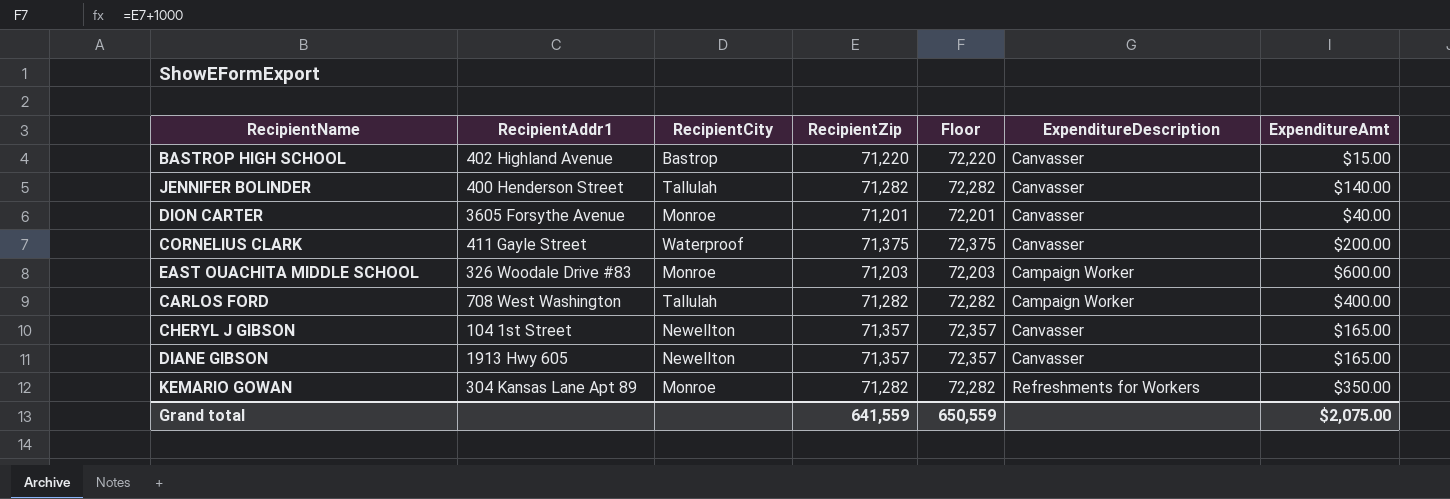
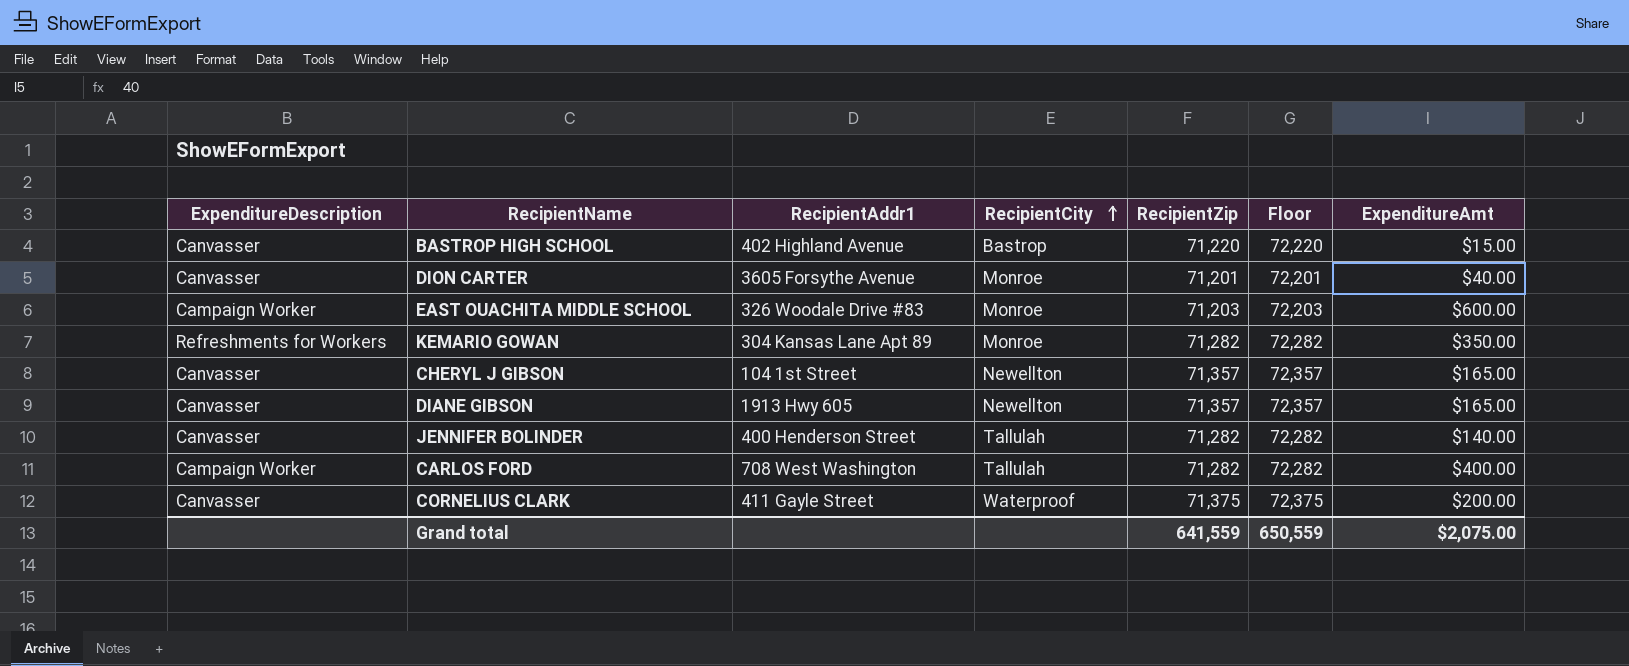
row order: none -> RecipientCity ascending
column ExpenditureDescription | position: 6 -> 1

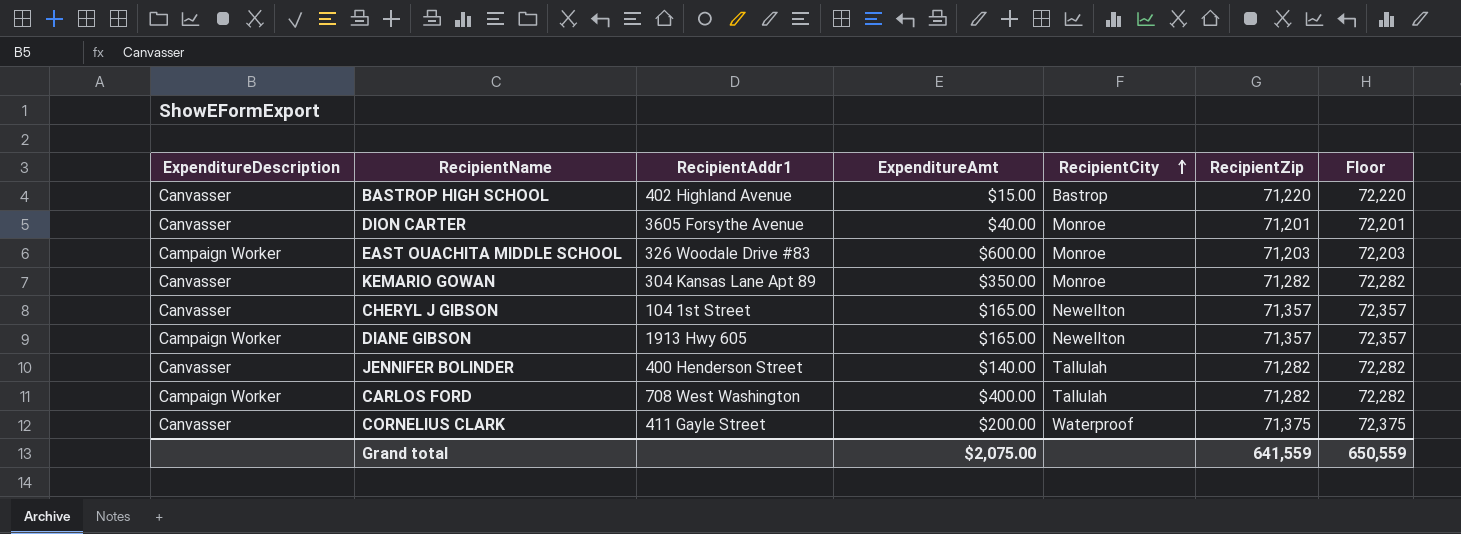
column ExpenditureAmt | position: 7 -> 4
KEMARIO GOWAN | ExpenditureDescription: Refreshments for Workers -> Canvasser
DIANE GIBSON | ExpenditureDescription: Canvasser -> Campaign Worker

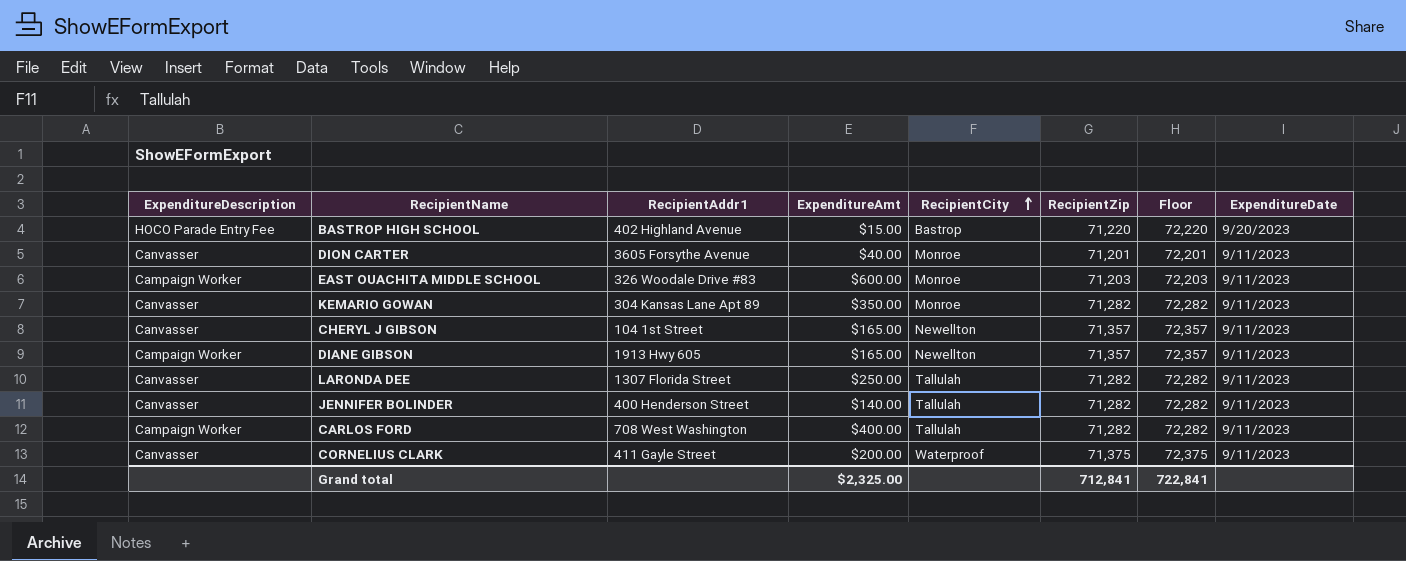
column ExpenditureDate | position: none -> 8
BASTROP HIGH SCHOOL | ExpenditureDescription: Canvasser -> HOCO Parade Entry Fee
row LARONDA DEE: none -> Canvasser | 1307 Florida Street | $250.00 | Tallulah | 71,282 | 72,282 | 9/11/2023
Grand total | ExpenditureAmt: $2,075.00 -> $2,325.00
Grand total | RecipientZip: 641,559 -> 712,841
Grand total | Floor: 650,559 -> 722,841

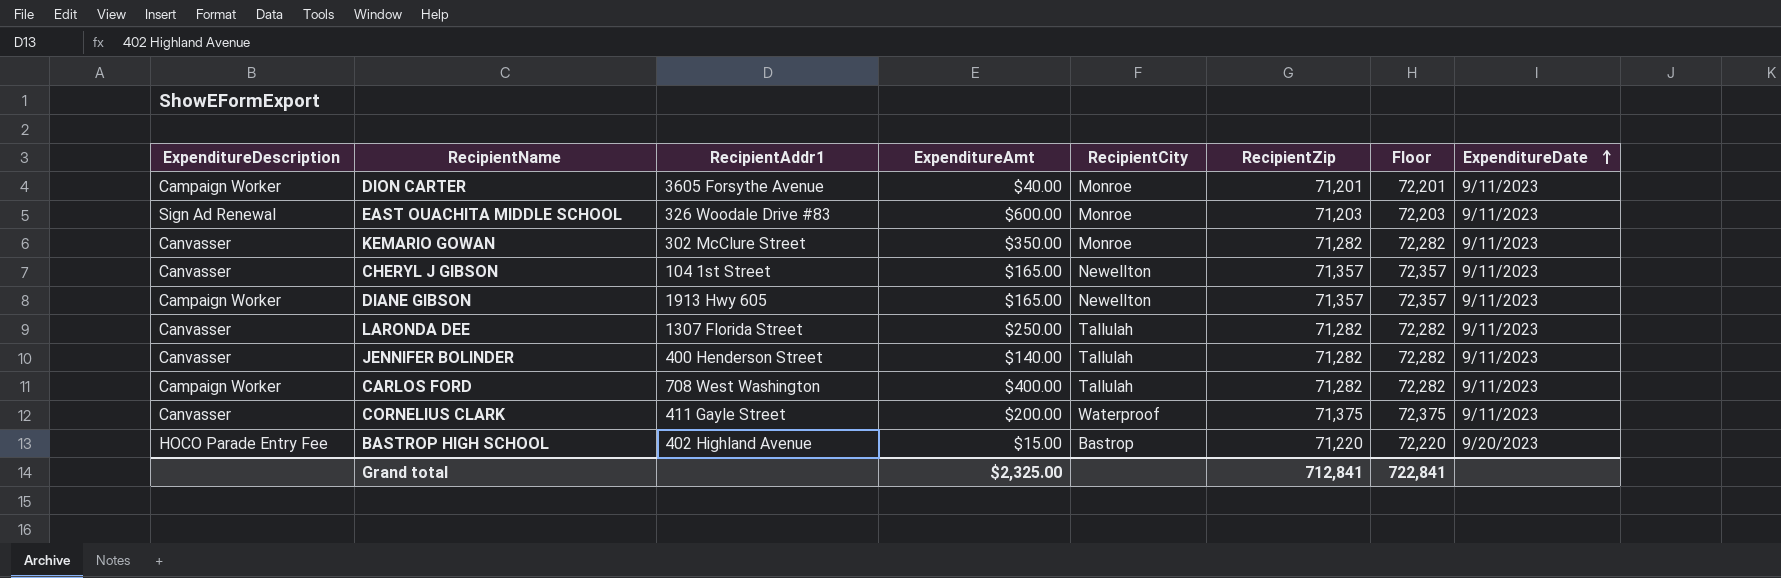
row order: RecipientCity ascending -> ExpenditureDate ascending
DION CARTER | ExpenditureDescription: Canvasser -> Campaign Worker
EAST OUACHITA MIDDLE SCHOOL | ExpenditureDescription: Campaign Worker -> Sign Ad Renewal
KEMARIO GOWAN | RecipientAddr1: 304 Kansas Lane Apt 89 -> 302 McClure Street

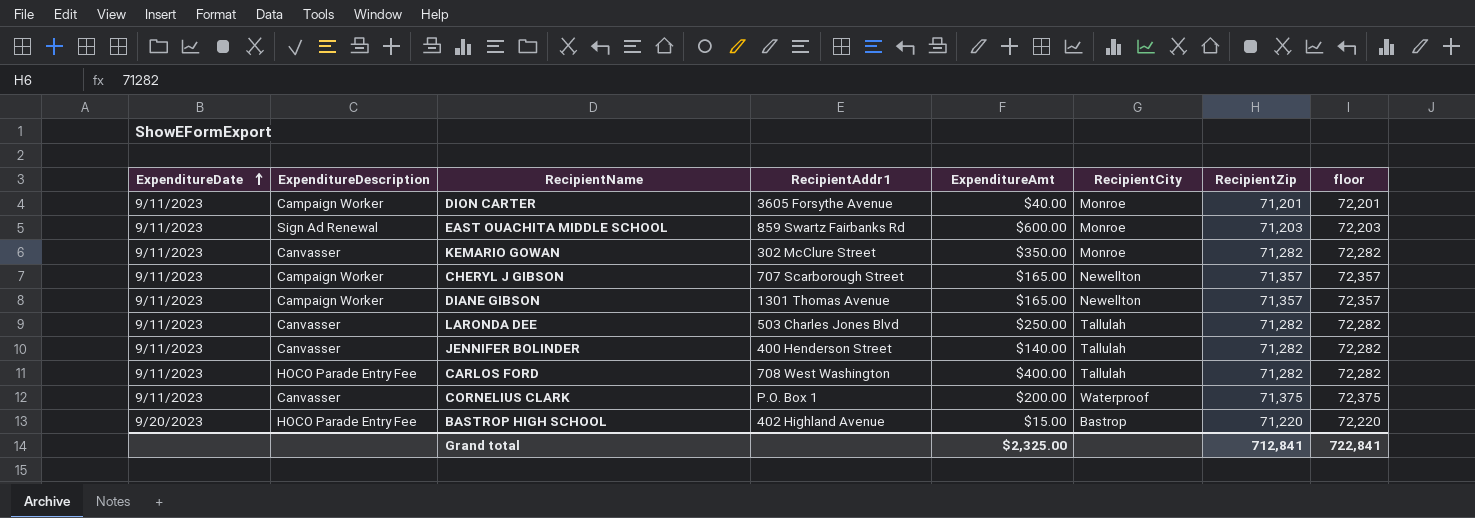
column ExpenditureDate | position: 8 -> 1
column name: Floor -> floor
EAST OUACHITA MIDDLE SCHOOL | RecipientAddr1: 326 Woodale Drive #83 -> 859 Swartz Fairbanks Rd
CHERYL J GIBSON | ExpenditureDescription: Canvasser -> Campaign Worker
CHERYL J GIBSON | RecipientAddr1: 104 1st Street -> 707 Scarborough Street
DIANE GIBSON | RecipientAddr1: 1913 Hwy 605 -> 1301 Thomas Avenue
LARONDA DEE | RecipientAddr1: 1307 Florida Street -> 503 Charles Jones Blvd
CARLOS FORD | ExpenditureDescription: Campaign Worker -> HOCO Parade Entry Fee
CORNELIUS CLARK | RecipientAddr1: 411 Gayle Street -> P.O. Box 1

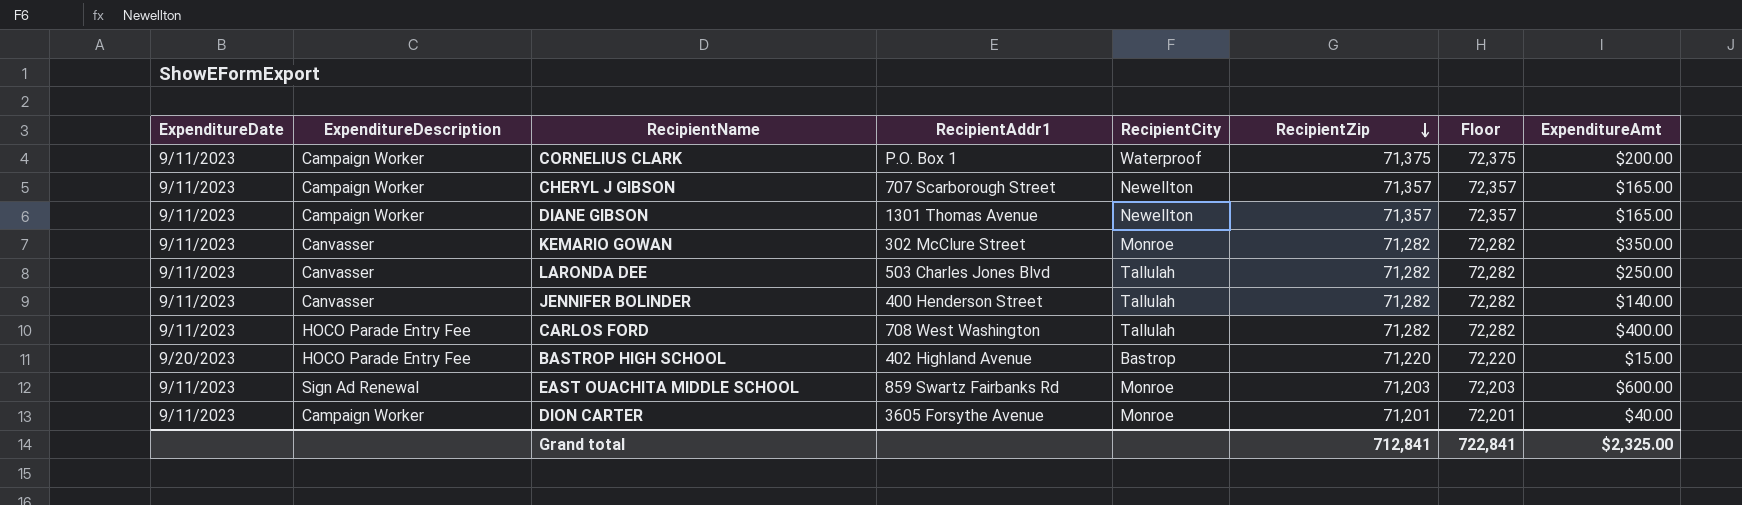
row order: ExpenditureDate ascending -> RecipientZip descending
column name: floor -> Floor
column ExpenditureAmt | position: 5 -> 8
CORNELIUS CLARK | ExpenditureDescription: Canvasser -> Campaign Worker

